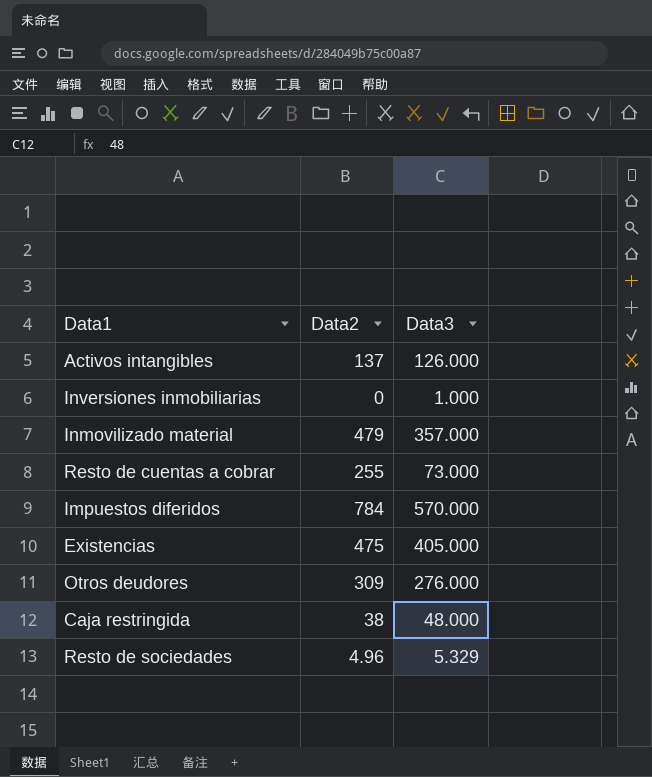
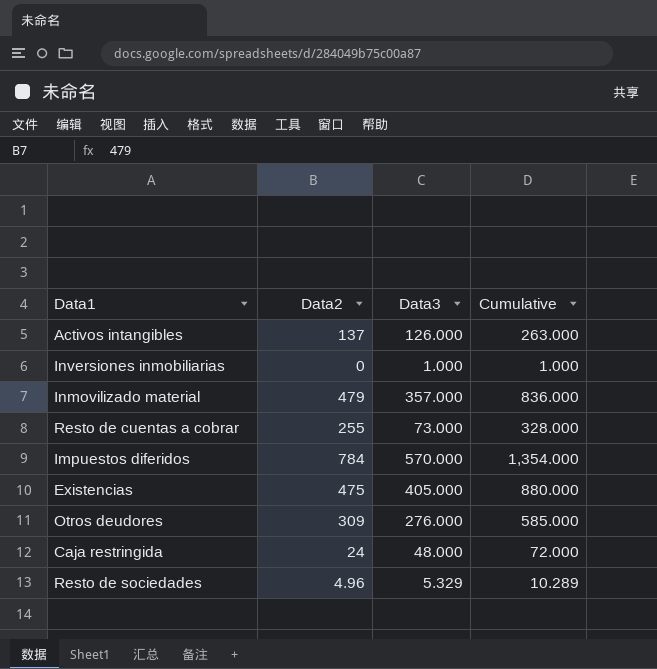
column Cumulative | formula: none -> [Data2] + [Data3]
Caja restringida | Data2: 38 -> 24

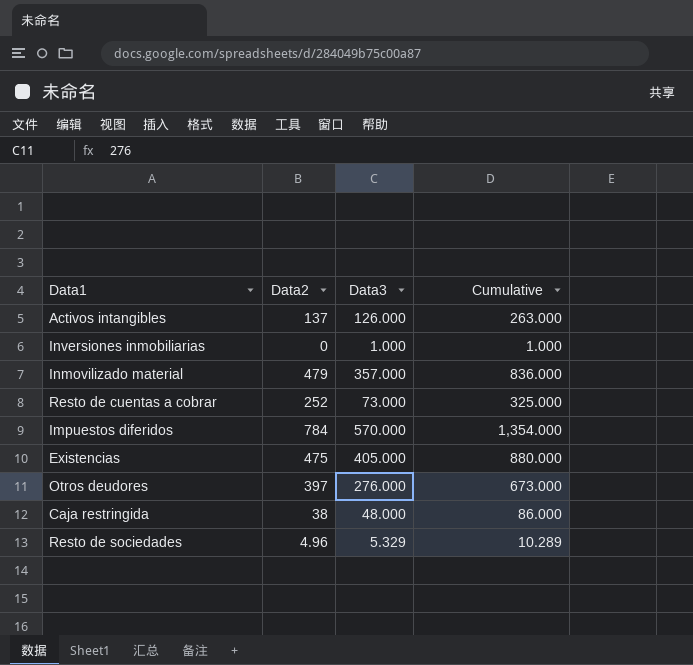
Resto de cuentas a cobrar | Data2: 255 -> 252
Resto de cuentas a cobrar | Cumulative: 328.000 -> 325.000
Otros deudores | Data2: 309 -> 397
Otros deudores | Cumulative: 585.000 -> 673.000
Caja restringida | Data2: 24 -> 38
Caja restringida | Cumulative: 72.000 -> 86.000

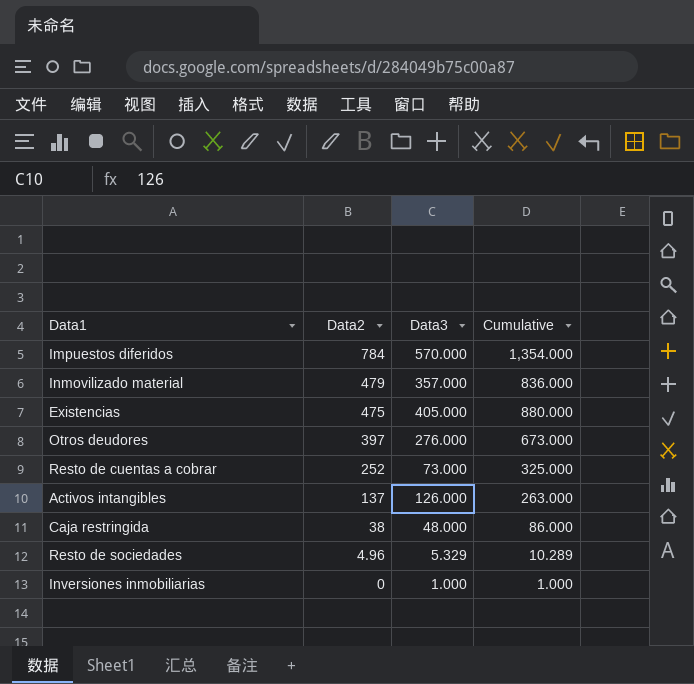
row order: none -> Data2 descending

